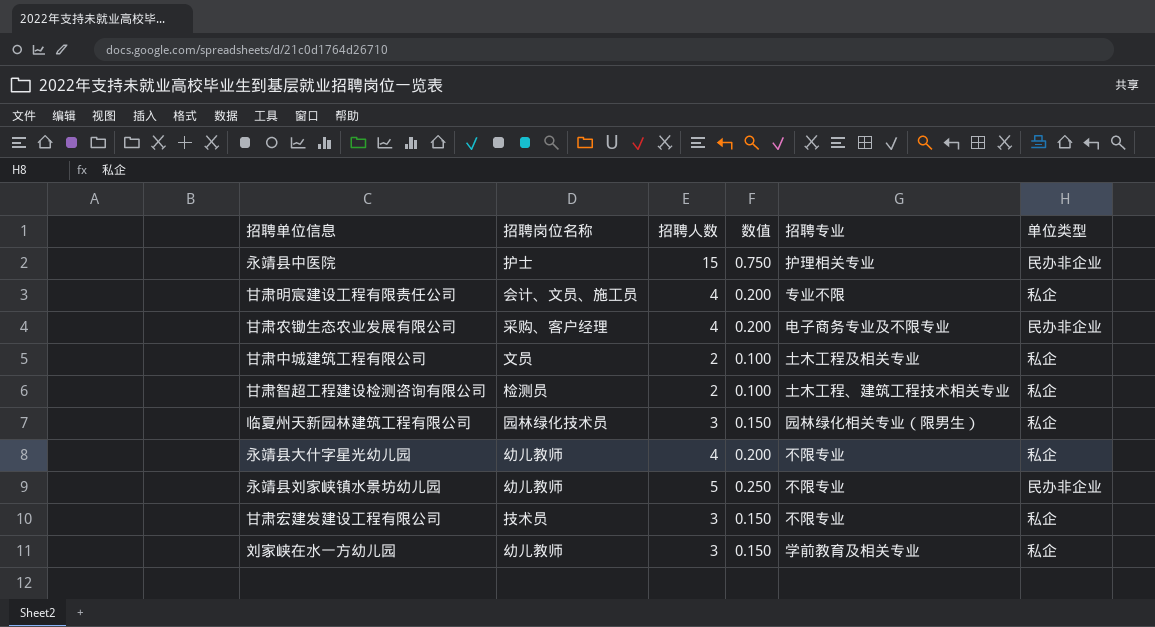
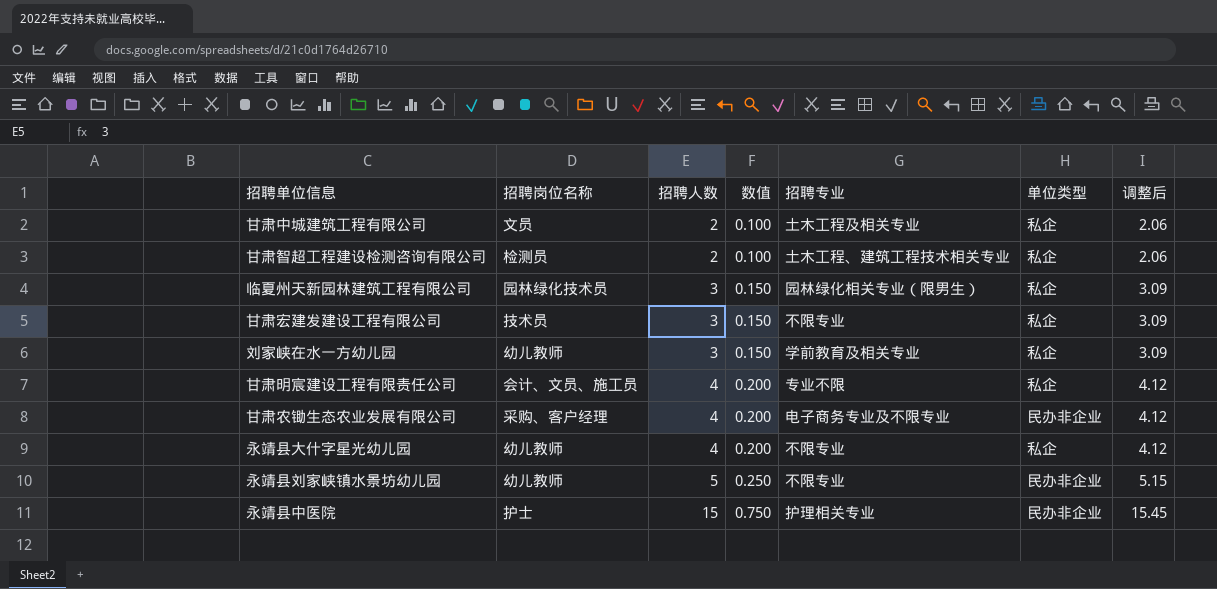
row order: none -> 招聘人数 ascending
column 调整后 | formula: none -> [招聘人数] * 1.03

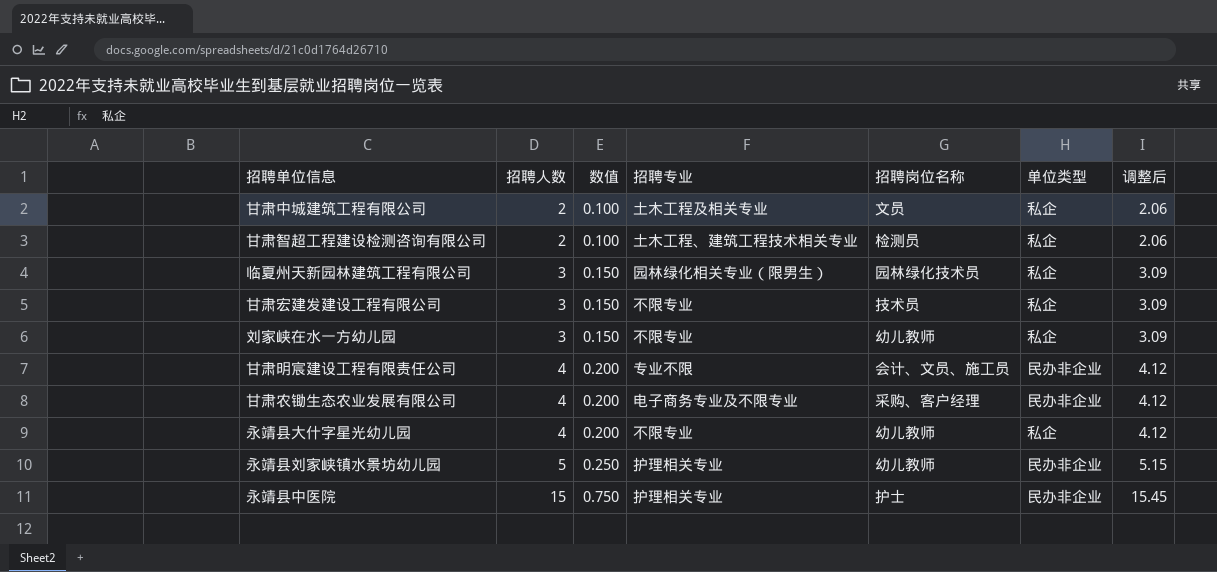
column 招聘岗位名称 | position: 2 -> 5
刘家峡在水一方幼儿园 | 招聘专业: 学前教育及相关专业 -> 不限专业
甘肃明宸建设工程有限责任公司 | 单位类型: 私企 -> 民办非企业
永靖县刘家峡镇水景坊幼儿园 | 招聘专业: 不限专业 -> 护理相关专业

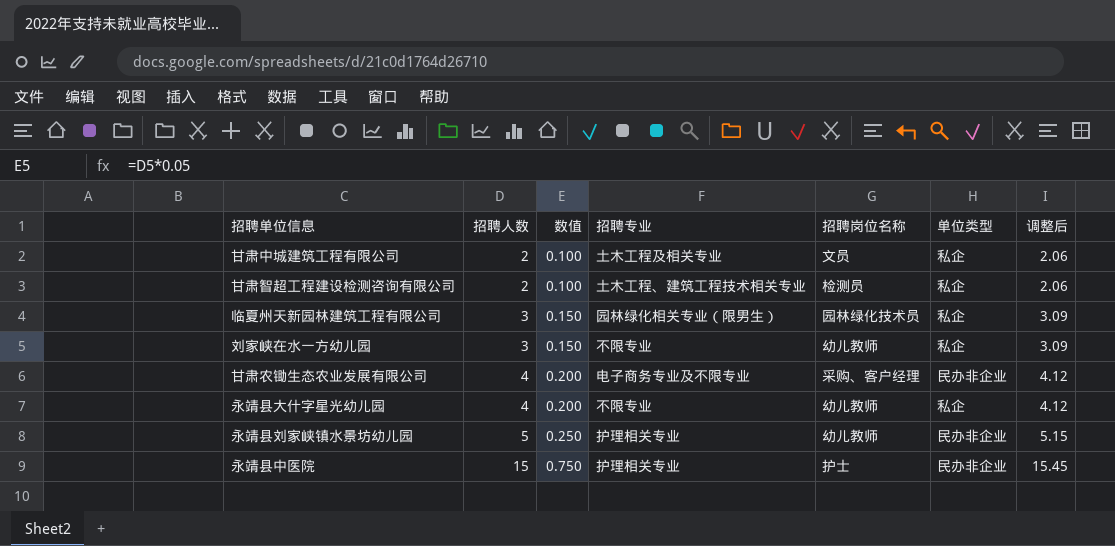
row 甘肃宏建发建设工程有限公司: 3 | 0.150 | 不限专业 | 技术员 | 私企 | 3.09 -> none
row 甘肃明宸建设工程有限责任公司: 4 | 0.200 | 专业不限 | 会计、文员、施工员 | 民办非企业 | 4.12 -> none

